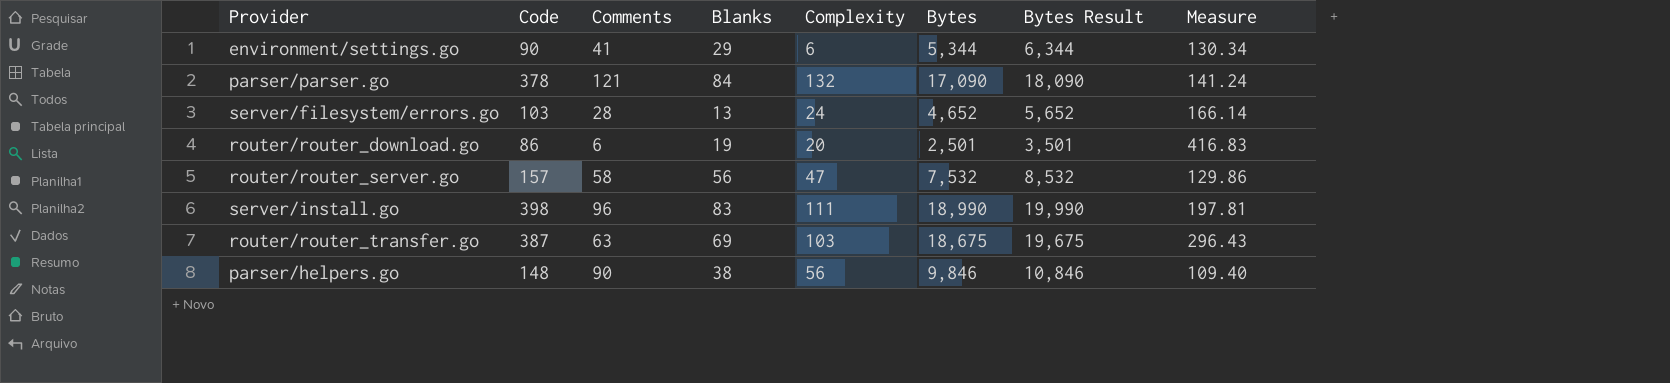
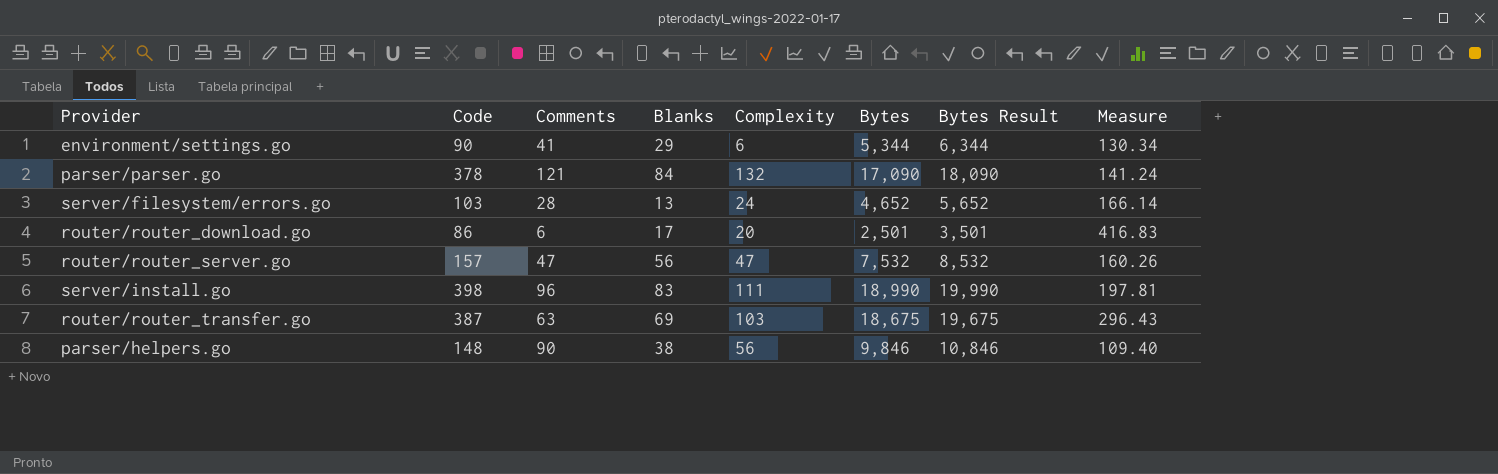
router/router_download.go | Blanks: 19 -> 17
router/router_server.go | Comments: 58 -> 47
router/router_server.go | Measure: 129.86 -> 160.26

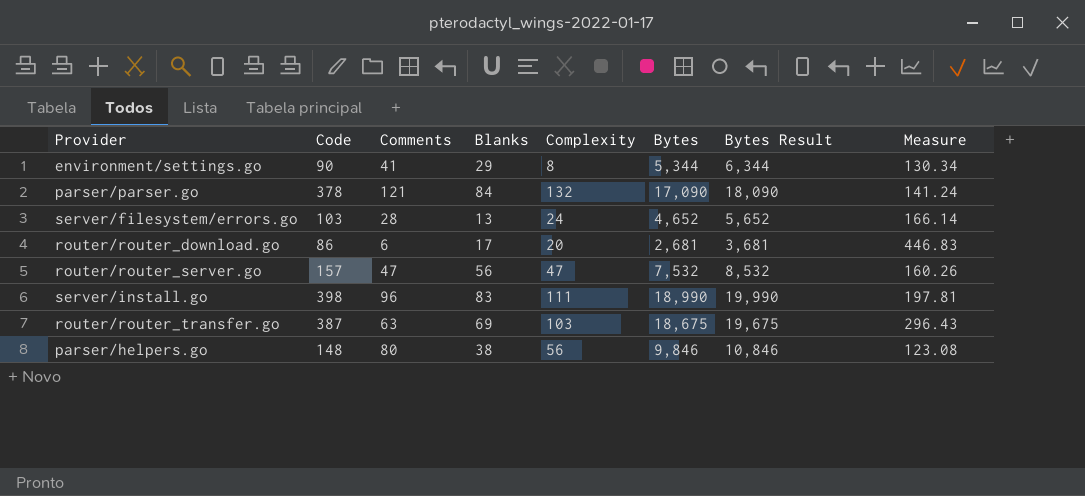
environment/settings.go | Complexity: 6 -> 8
router/router_download.go | Bytes: 2,501 -> 2,681
router/router_download.go | Bytes Result: 3,501 -> 3,681
router/router_download.go | Measure: 416.83 -> 446.83
parser/helpers.go | Comments: 90 -> 80
parser/helpers.go | Measure: 109.40 -> 123.08

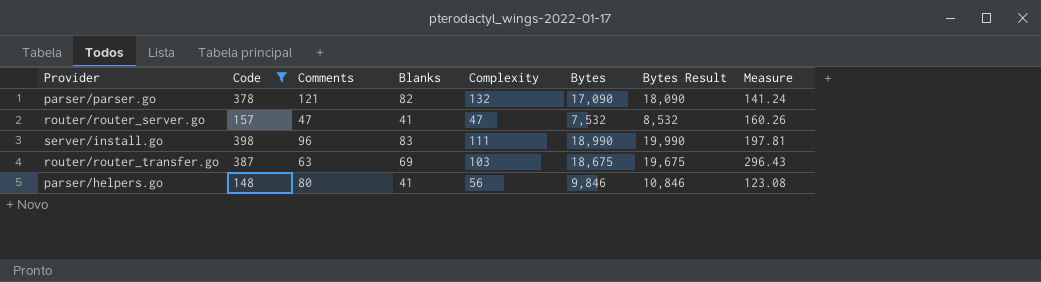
filter: none -> Code >= 148
parser/parser.go | Blanks: 84 -> 82
router/router_server.go | Blanks: 56 -> 41
parser/helpers.go | Blanks: 38 -> 41

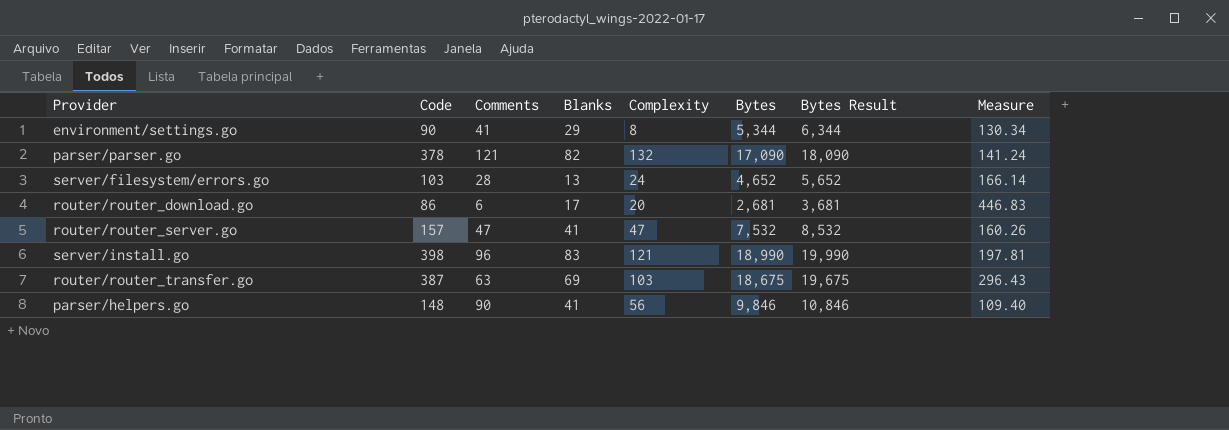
filter: Code >= 148 -> none
server/install.go | Complexity: 111 -> 121
parser/helpers.go | Comments: 80 -> 90
parser/helpers.go | Measure: 123.08 -> 109.40

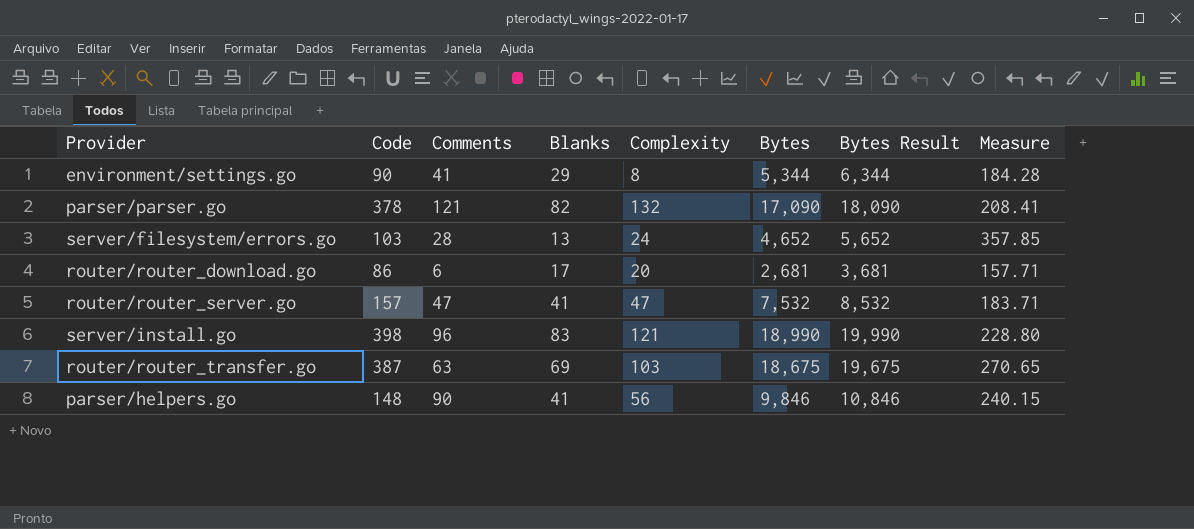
column Measure | formula: [Bytes] / [Comments] -> [Bytes] / [Blanks]

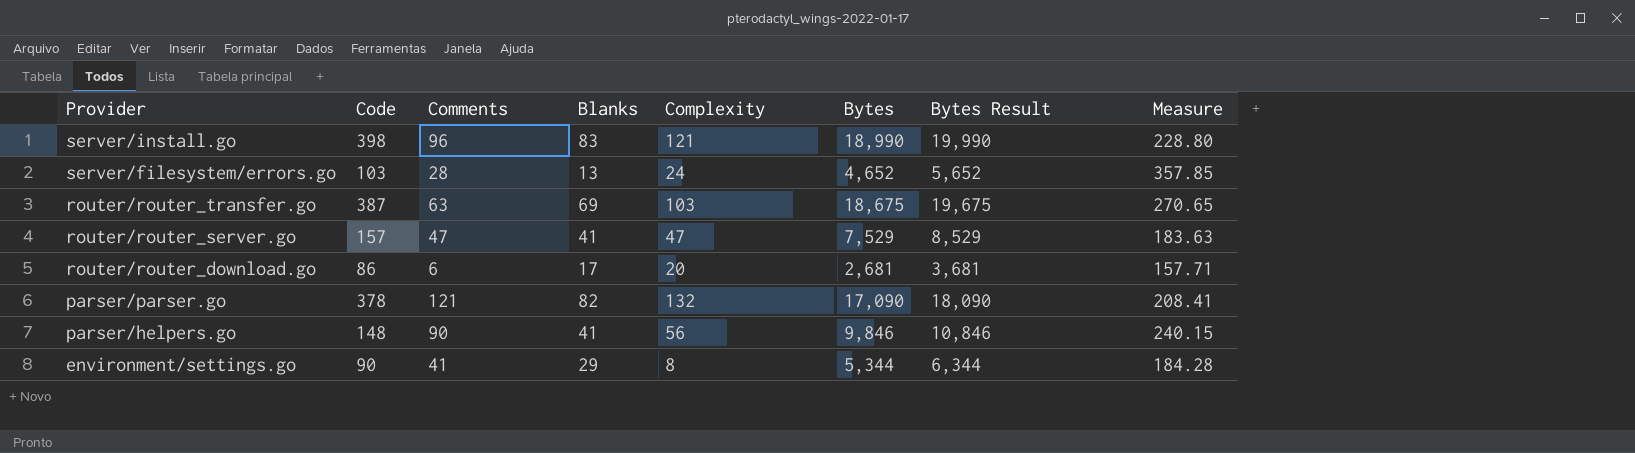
row order: none -> Provider descending
router/router_server.go | Bytes: 7,532 -> 7,529
router/router_server.go | Bytes Result: 8,532 -> 8,529
router/router_server.go | Measure: 183.71 -> 183.63

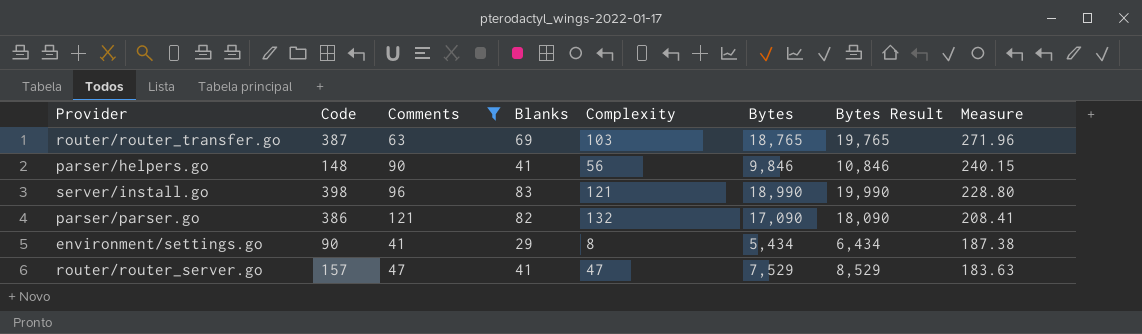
filter: none -> Comments >= 41
row order: Provider descending -> Measure descending
router/router_transfer.go | Bytes: 18,675 -> 18,765
router/router_transfer.go | Bytes Result: 19,675 -> 19,765
router/router_transfer.go | Measure: 270.65 -> 271.96
parser/parser.go | Code: 378 -> 386
environment/settings.go | Bytes: 5,344 -> 5,434
environment/settings.go | Bytes Result: 6,344 -> 6,434
environment/settings.go | Measure: 184.28 -> 187.38

